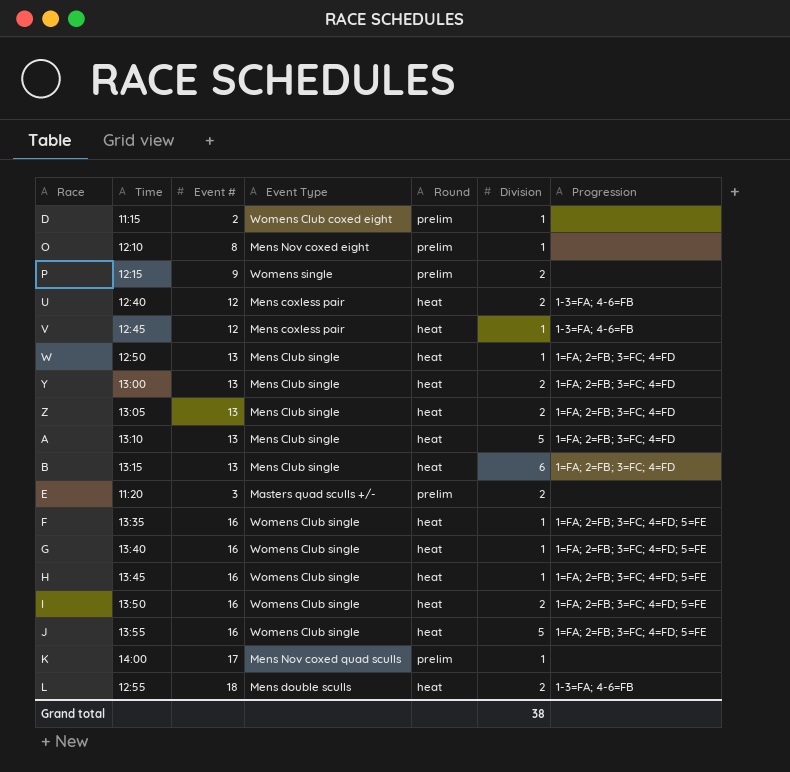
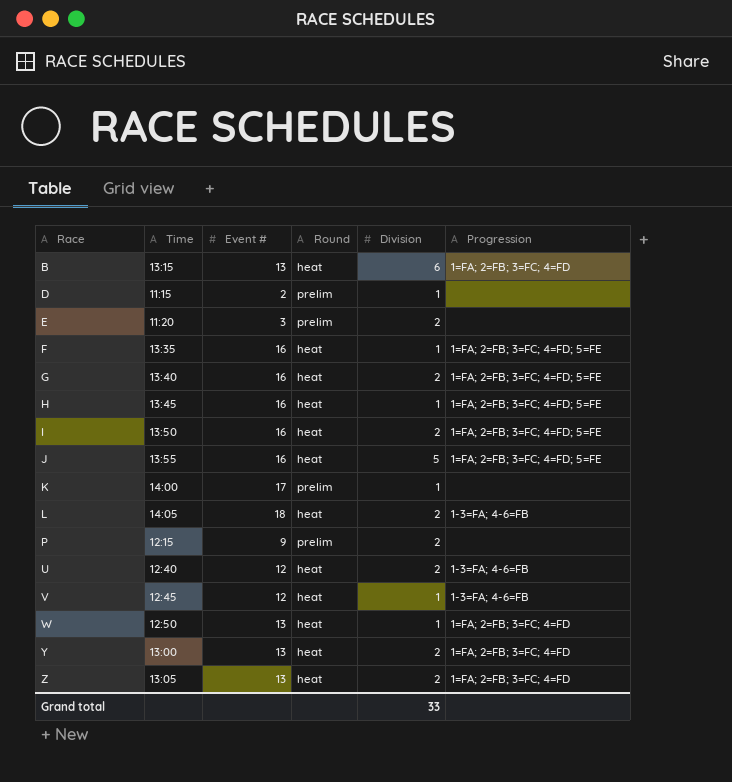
row order: none -> Race ascending
column Event Type | position: 4 -> none
row O: 12:10 | 8 | Mens Nov coxed eight | prelim | 1 | none -> none
row A: 13:10 | 13 | Mens Club single | heat | 5 | 1=FA; 2=FB; 3=FC; 4=FD -> none
G | Division: 1 -> 2
L | Time: 12:55 -> 14:05
Grand total | Division: 38 -> 33

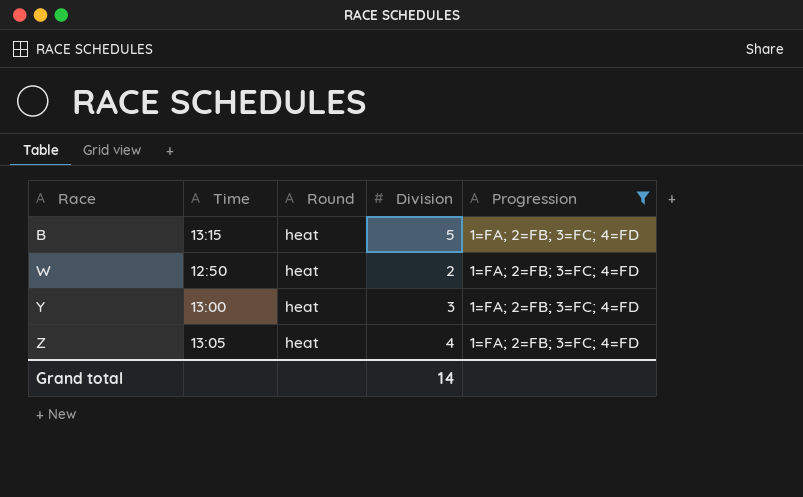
filter: none -> Progression = 1=FA; 2=FB; 3=FC; 4=FD
column Event # | position: 3 -> none
B | Division: 6 -> 5
W | Division: 1 -> 2
Y | Division: 2 -> 3
Z | Division: 2 -> 4
Grand total | Division: 33 -> 14

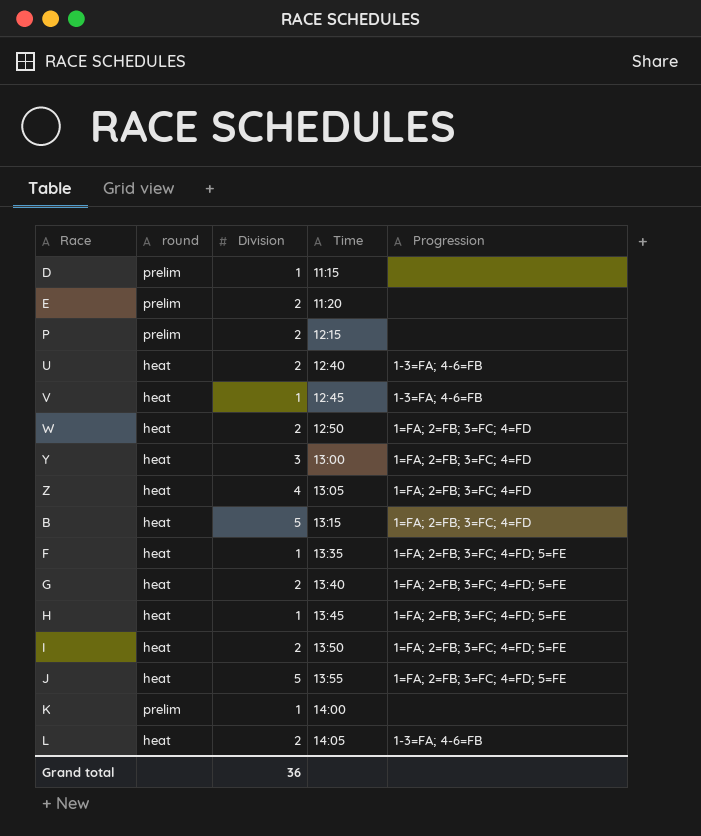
filter: Progression = 1=FA; 2=FB; 3=FC; 4=FD -> none
row order: Race ascending -> Time ascending
column name: Round -> round
column Time | position: 2 -> 4
Grand total | Division: 14 -> 36

